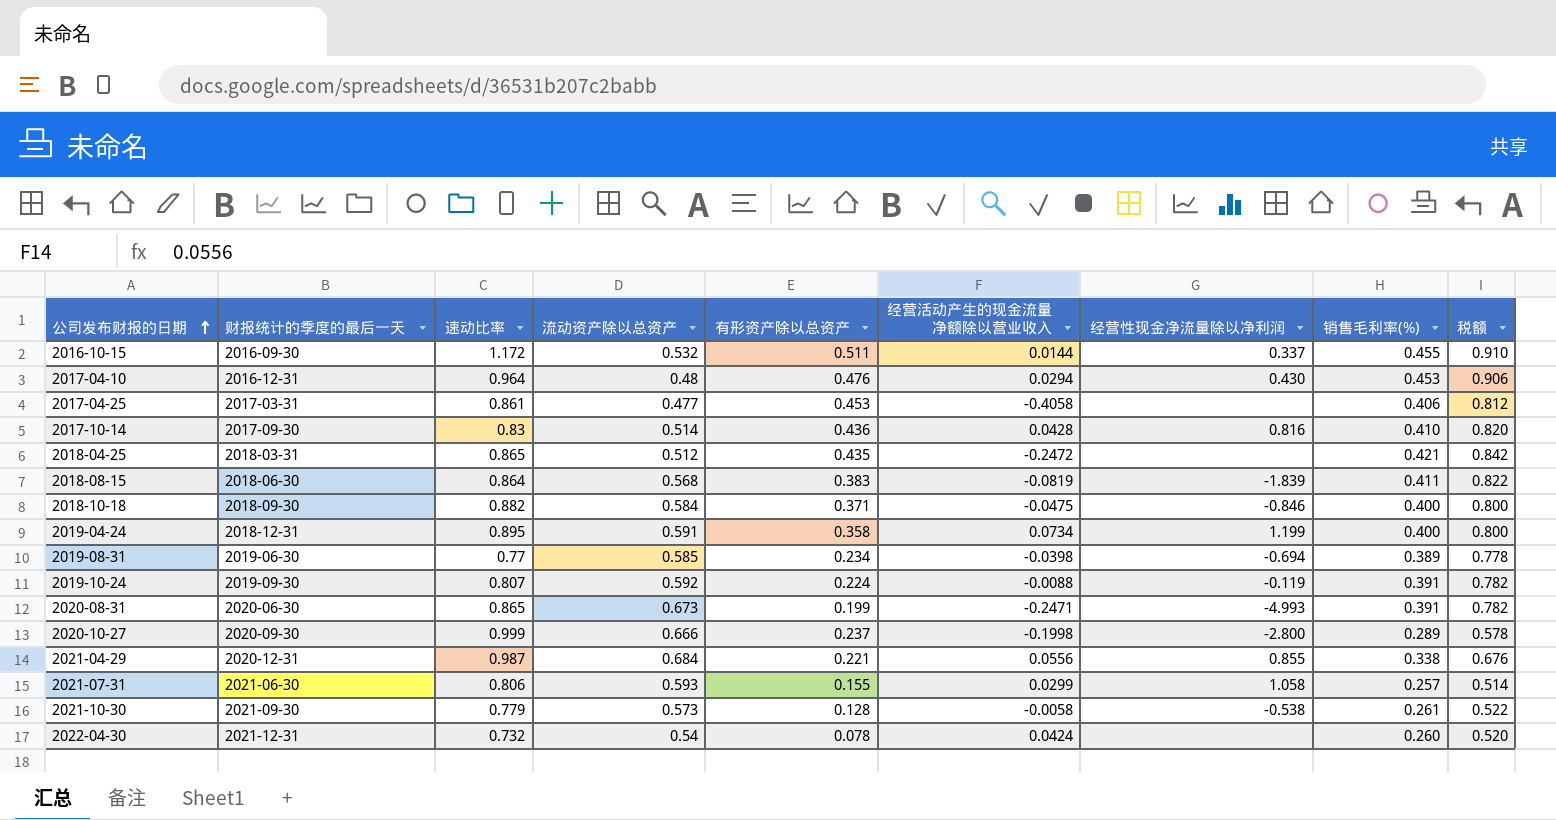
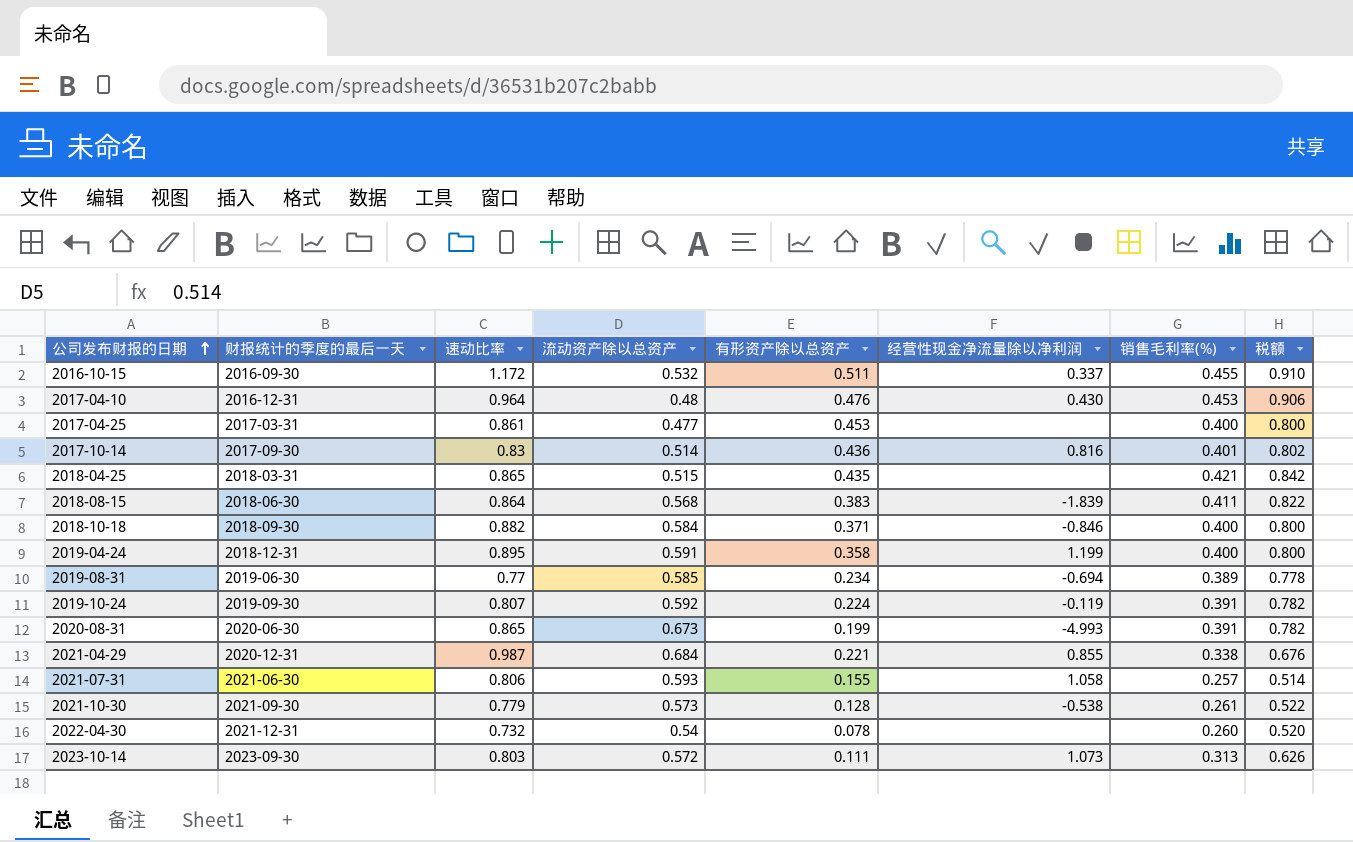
column 经营活动产生的现金流量净额除以营业收入 | position: 6 -> none
row 2020-10-27: 2020-09-30 | 0.999 | 0.666 | 0.237 | -0.1998 | -2.800 | 0.289 | 0.578 -> none
2017-04-25 | 销售毛利率(%): 0.406 -> 0.400
2017-04-25 | 税额: 0.812 -> 0.800
2017-10-14 | 销售毛利率(%): 0.410 -> 0.401
2017-10-14 | 税额: 0.820 -> 0.802
2018-04-25 | 流动资产除以总资产: 0.512 -> 0.515
row 2023-10-14: none -> 2023-09-30 | 0.803 | 0.572 | 0.111 | 1.073 | 0.313 | 0.626

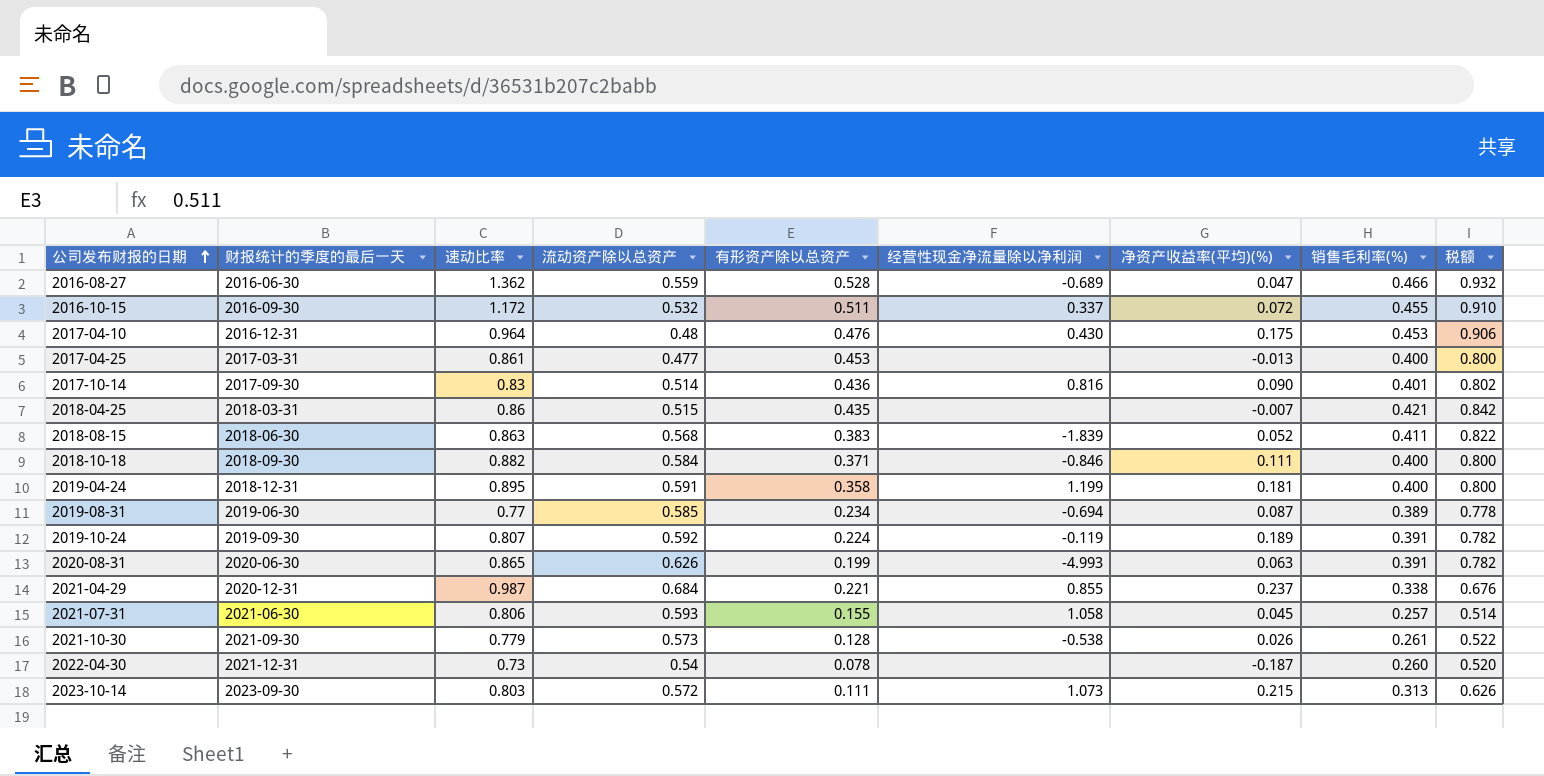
column 净资产收益率(平均)(%) | position: none -> 7
row 2016-08-27: none -> 2016-06-30 | 1.362 | 0.559 | 0.528 | -0.689 | 0.047 | 0.466 | 0.932
2018-04-25 | 速动比率: 0.865 -> 0.86
2018-08-15 | 速动比率: 0.864 -> 0.863
2020-08-31 | 流动资产除以总资产: 0.673 -> 0.626
2022-04-30 | 速动比率: 0.732 -> 0.73

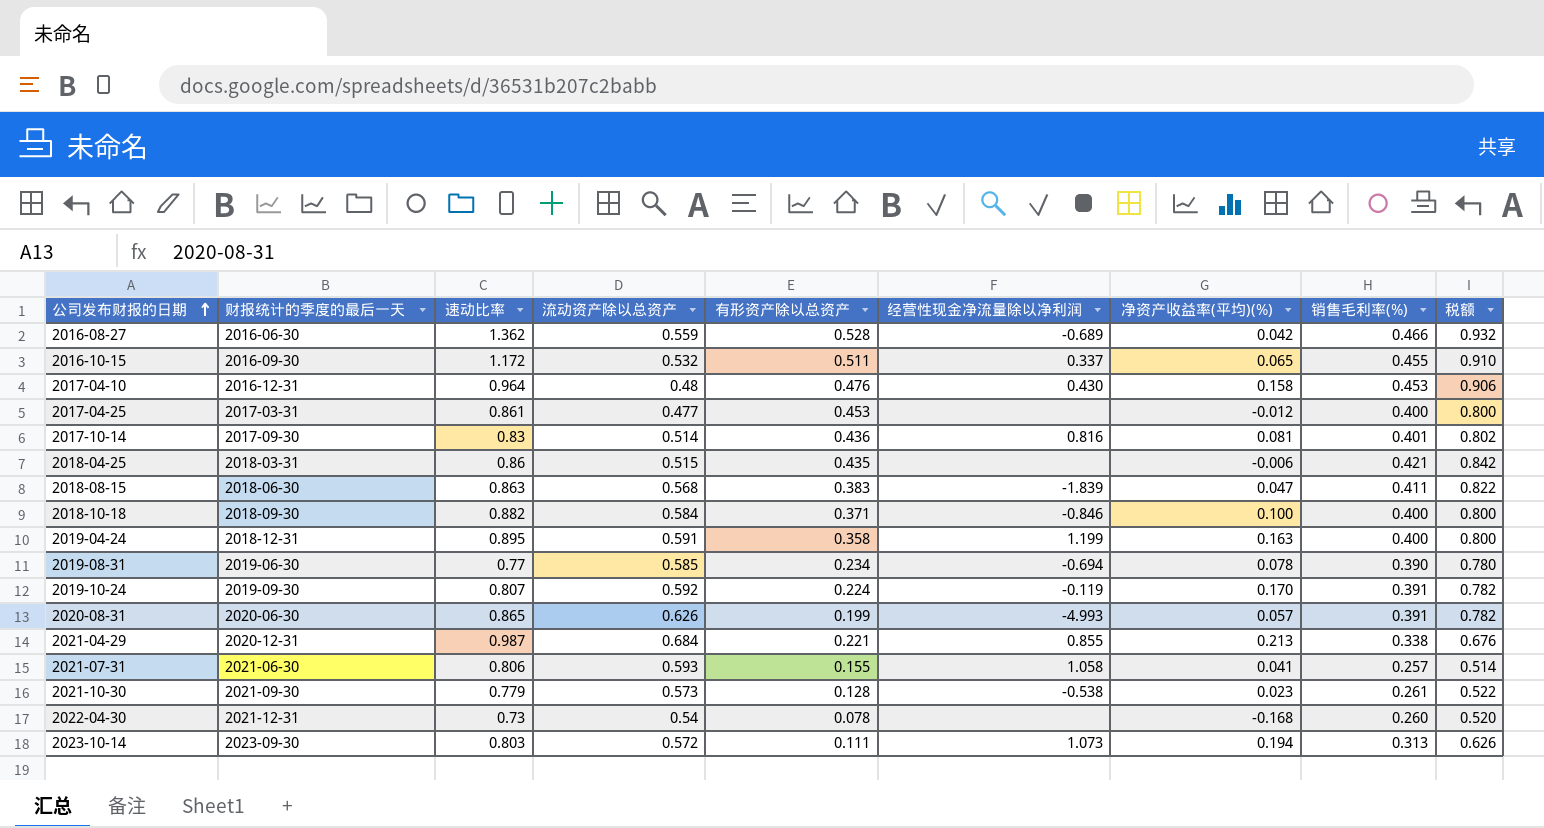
2016-08-27 | 净资产收益率(平均)(%): 0.047 -> 0.042
2016-10-15 | 净资产收益率(平均)(%): 0.072 -> 0.065
2017-04-10 | 净资产收益率(平均)(%): 0.175 -> 0.158
2017-04-25 | 净资产收益率(平均)(%): -0.013 -> -0.012
2017-10-14 | 净资产收益率(平均)(%): 0.090 -> 0.081
2018-04-25 | 净资产收益率(平均)(%): -0.007 -> -0.006
2018-08-15 | 净资产收益率(平均)(%): 0.052 -> 0.047
2018-10-18 | 净资产收益率(平均)(%): 0.111 -> 0.100
2019-04-24 | 净资产收益率(平均)(%): 0.181 -> 0.163
2019-08-31 | 净资产收益率(平均)(%): 0.087 -> 0.078
2019-08-31 | 销售毛利率(%): 0.389 -> 0.390
2019-08-31 | 税额: 0.778 -> 0.780
2019-10-24 | 净资产收益率(平均)(%): 0.189 -> 0.170
2020-08-31 | 净资产收益率(平均)(%): 0.063 -> 0.057
2021-04-29 | 净资产收益率(平均)(%): 0.237 -> 0.213
2021-07-31 | 净资产收益率(平均)(%): 0.045 -> 0.041
2021-10-30 | 净资产收益率(平均)(%): 0.026 -> 0.023
2022-04-30 | 净资产收益率(平均)(%): -0.187 -> -0.168
2023-10-14 | 净资产收益率(平均)(%): 0.215 -> 0.194

